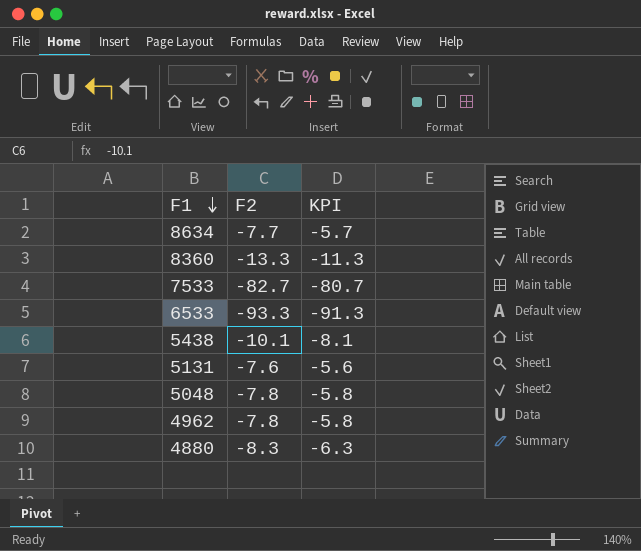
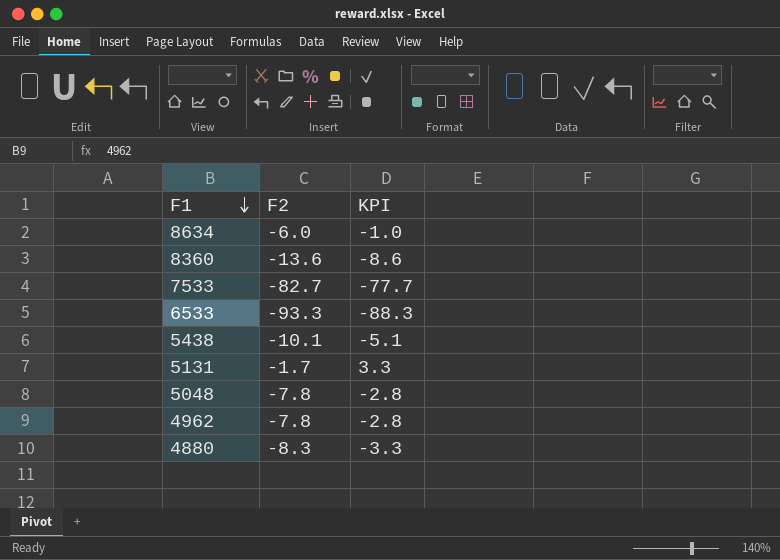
column KPI | formula: [F2] + 2 -> [F2] + 5
8634 | F2: -7.7 -> -6.0
8360 | F2: -13.3 -> -13.6
5131 | F2: -7.6 -> -1.7

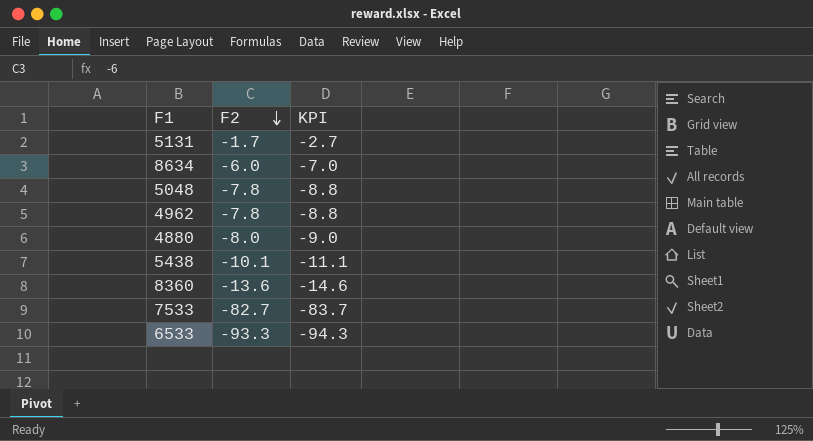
row order: F1 descending -> F2 descending
column KPI | formula: [F2] + 5 -> [F2] - 1
4880 | F2: -8.3 -> -8.0

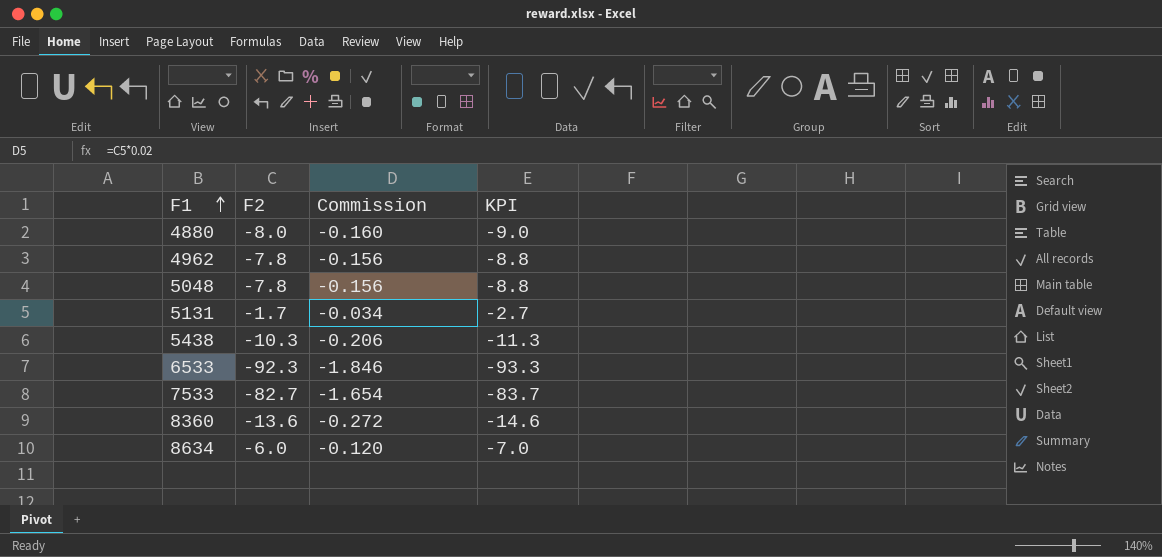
row order: F2 descending -> F1 ascending
column Commission | formula: none -> [F2] * 0.02
5438 | F2: -10.1 -> -10.3
5438 | KPI: -11.1 -> -11.3
6533 | F2: -93.3 -> -92.3
6533 | KPI: -94.3 -> -93.3

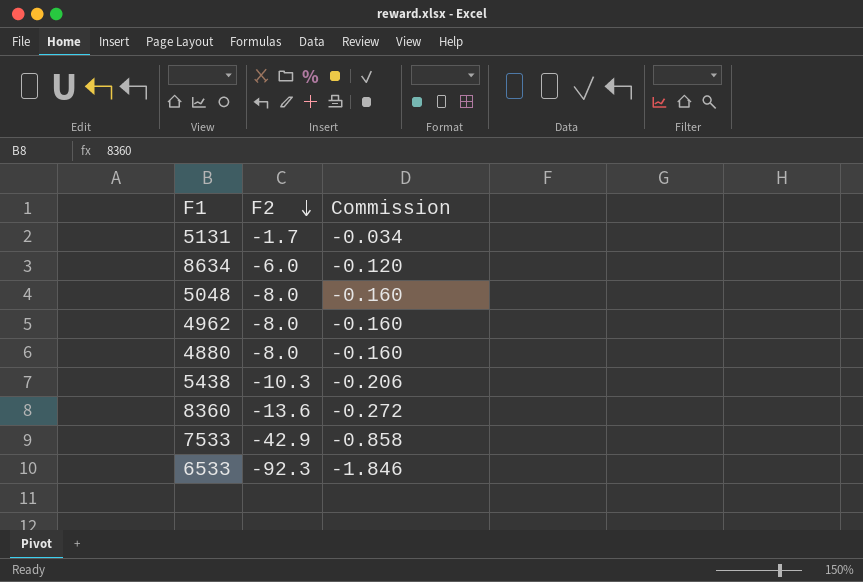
row order: F1 ascending -> F2 descending
column KPI | formula: [F2] - 1 -> none
5048 | F2: -7.8 -> -8.0
5048 | Commission: -0.156 -> -0.160
4962 | F2: -7.8 -> -8.0
4962 | Commission: -0.156 -> -0.160
7533 | F2: -82.7 -> -42.9
7533 | Commission: -1.654 -> -0.858

